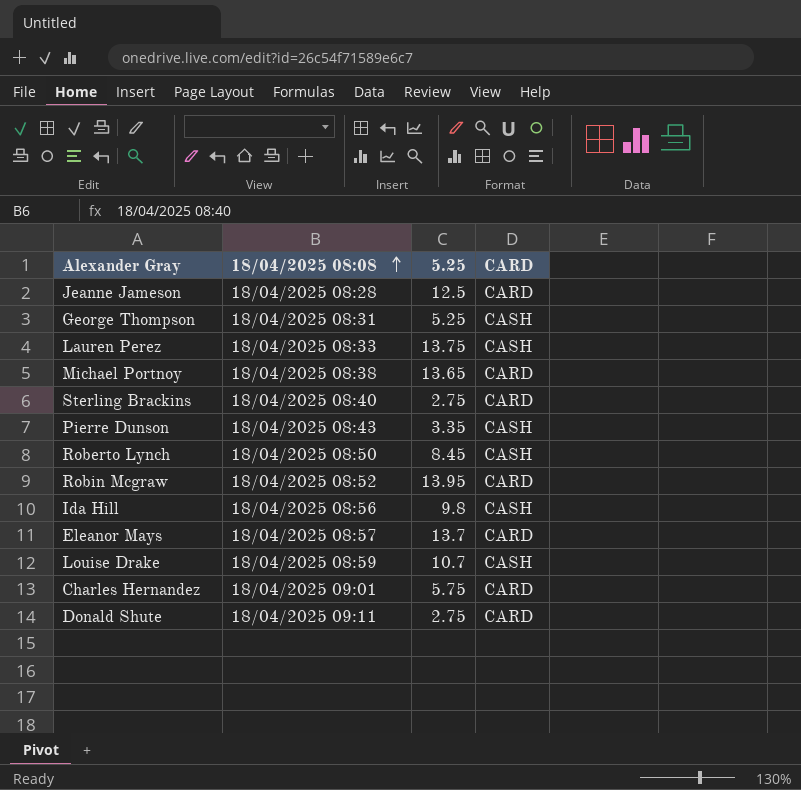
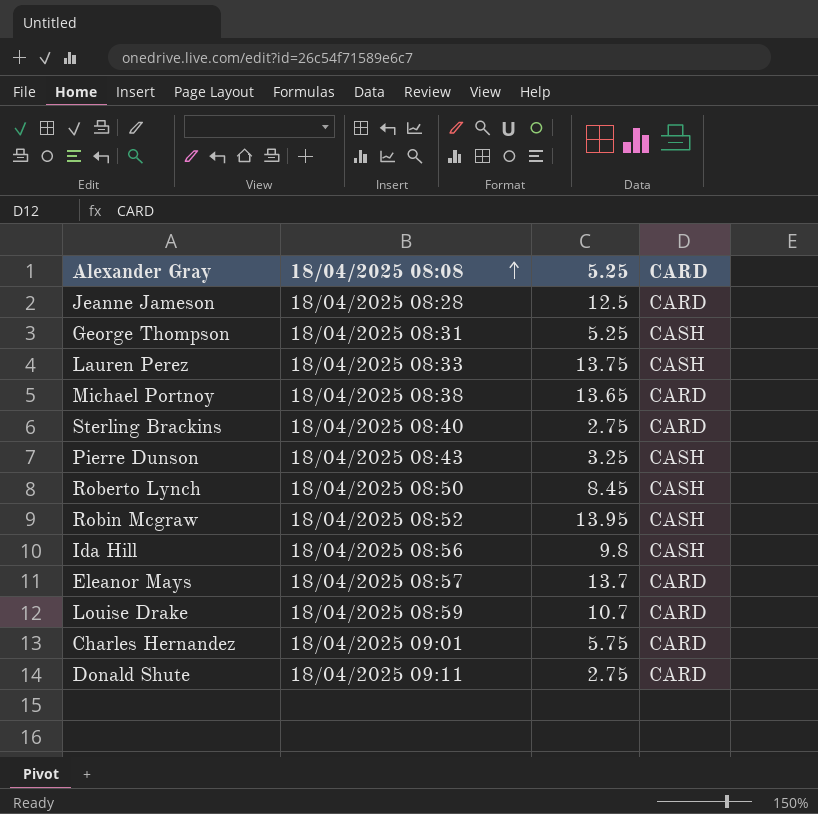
Pierre Dunson | 5.25: 3.35 -> 3.25
Robin Mcgraw | CARD: CARD -> CASH
Louise Drake | CARD: CASH -> CARD

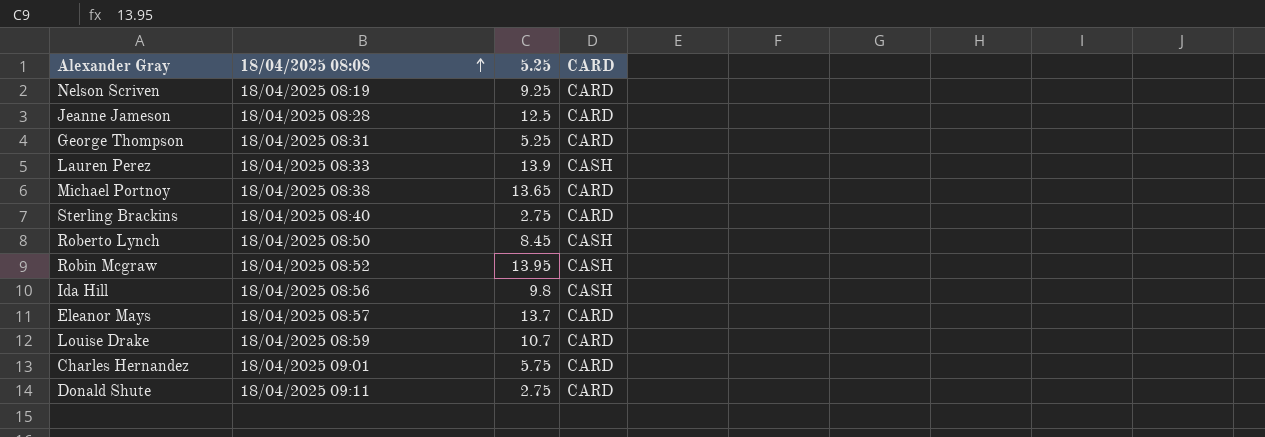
row Pierre Dunson: 18/04/2025 08:43 | 3.25 | CASH -> none
row Nelson Scriven: none -> 18/04/2025 08:19 | 9.25 | CARD
George Thompson | CARD: CASH -> CARD
Lauren Perez | 5.25: 13.75 -> 13.9

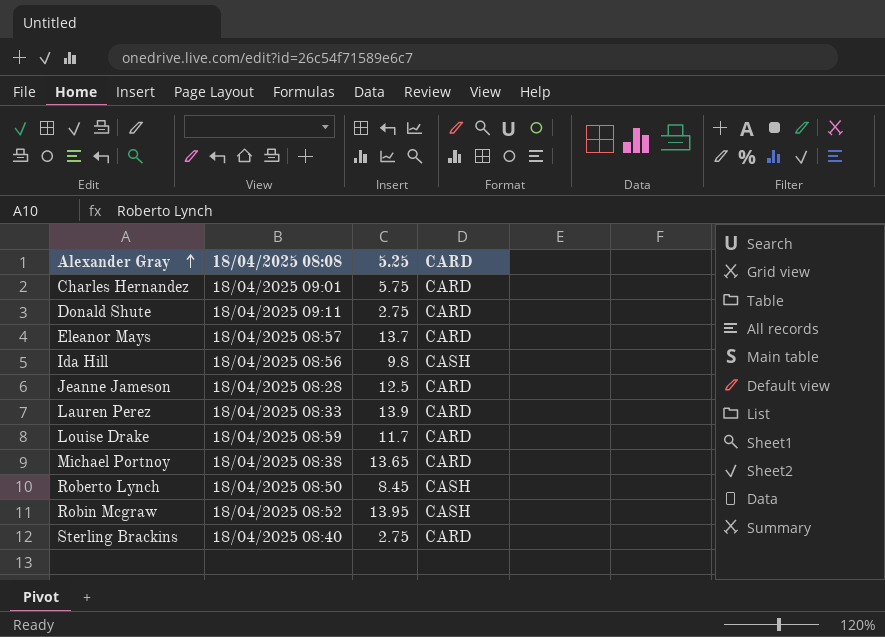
row order: 18/04/2025 08:08 ascending -> Alexander Gray ascending
row Nelson Scriven: 18/04/2025 08:19 | 9.25 | CARD -> none
row George Thompson: 18/04/2025 08:31 | 5.25 | CARD -> none
Lauren Perez | CARD: CASH -> CARD
Louise Drake | 5.25: 10.7 -> 11.7

